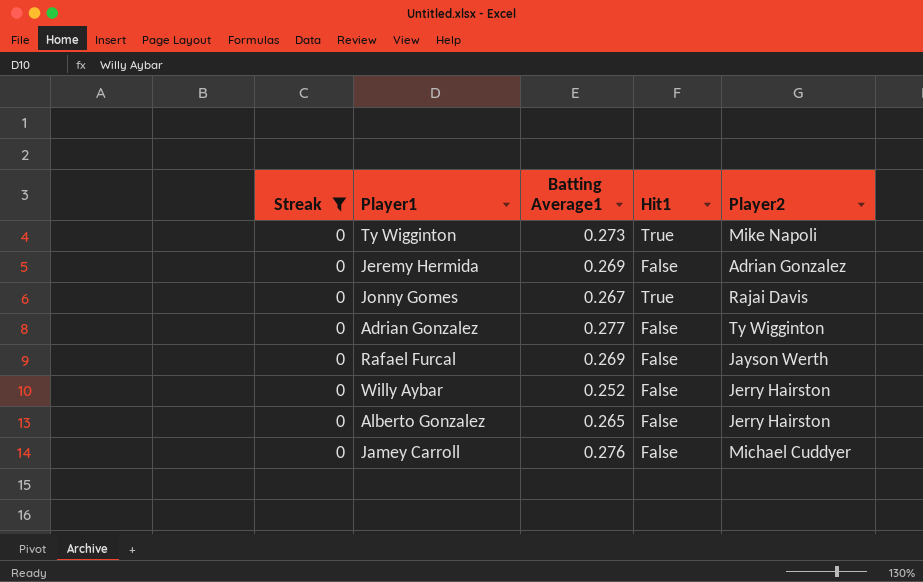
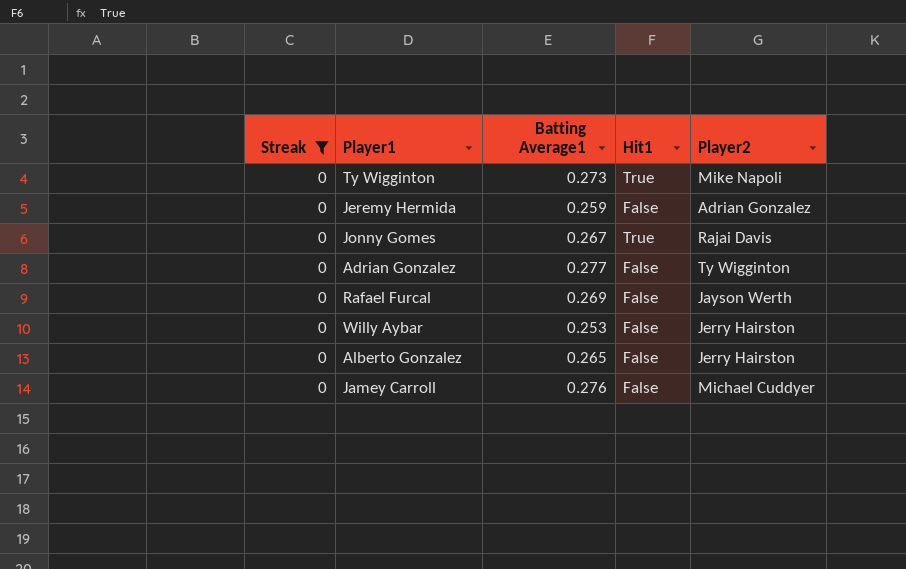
Jeremy Hermida | Batting Average1: 0.269 -> 0.259
Willy Aybar | Batting Average1: 0.252 -> 0.253

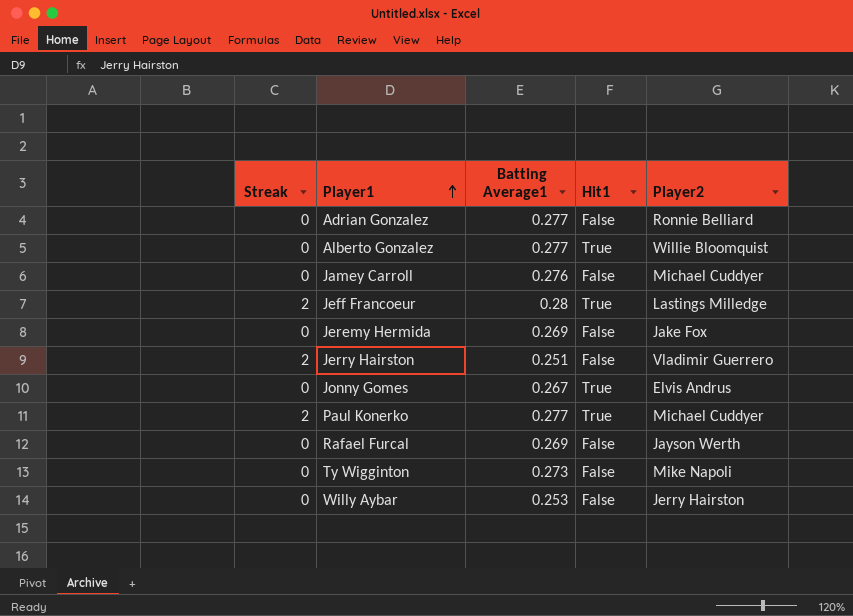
filter: Streak = 0 -> none
row order: none -> Player1 ascending
Adrian Gonzalez | Player2: Ty Wigginton -> Ronnie Belliard
Alberto Gonzalez | Batting Average1: 0.265 -> 0.277
Alberto Gonzalez | Hit1: False -> True
Alberto Gonzalez | Player2: Jerry Hairston -> Willie Bloomquist
Jeremy Hermida | Batting Average1: 0.259 -> 0.269
Jeremy Hermida | Player2: Adrian Gonzalez -> Jake Fox
Jonny Gomes | Player2: Rajai Davis -> Elvis Andrus
Ty Wigginton | Hit1: True -> False

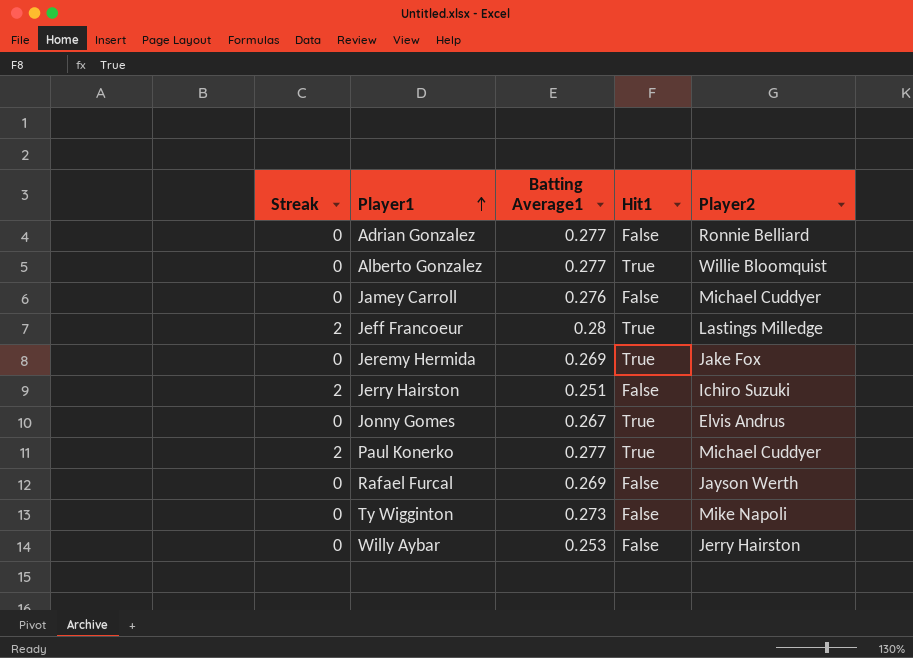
Jeremy Hermida | Hit1: False -> True
Jerry Hairston | Player2: Vladimir Guerrero -> Ichiro Suzuki

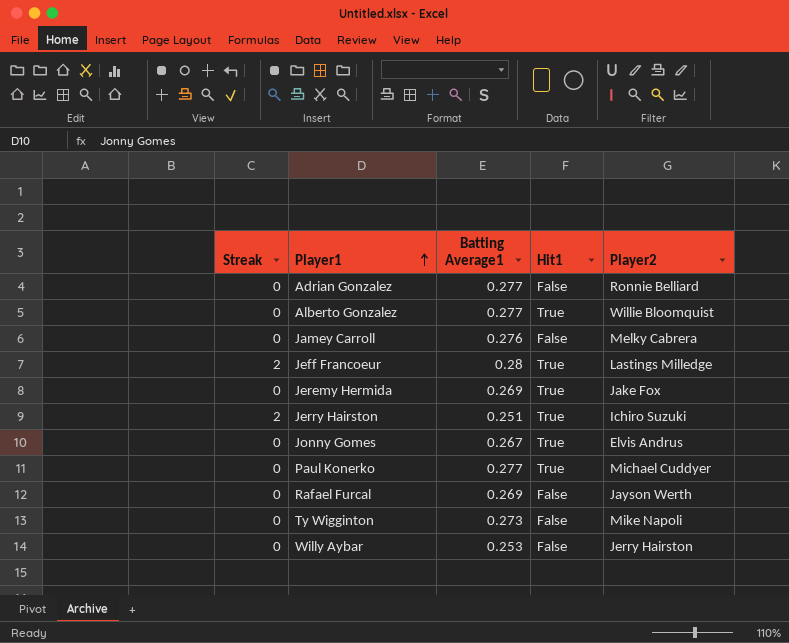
Jamey Carroll | Player2: Michael Cuddyer -> Melky Cabrera
Jerry Hairston | Hit1: False -> True
Paul Konerko | Streak: 2 -> 0

